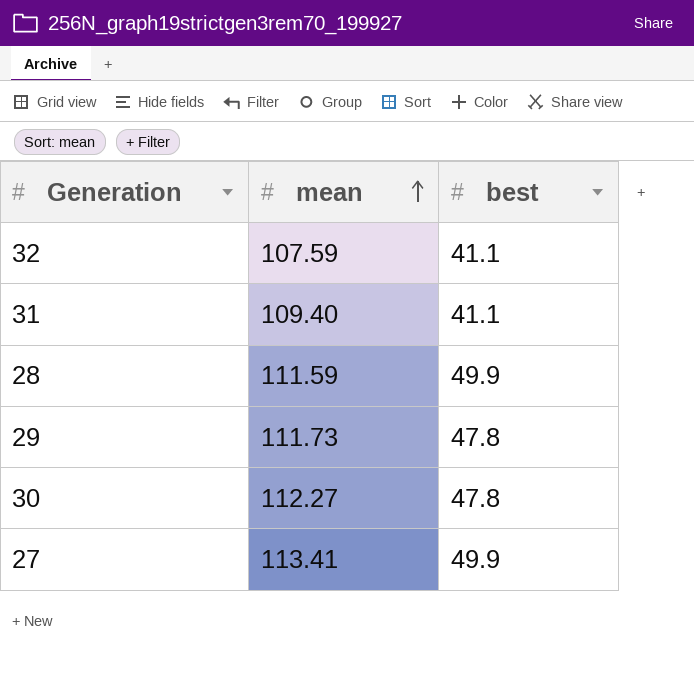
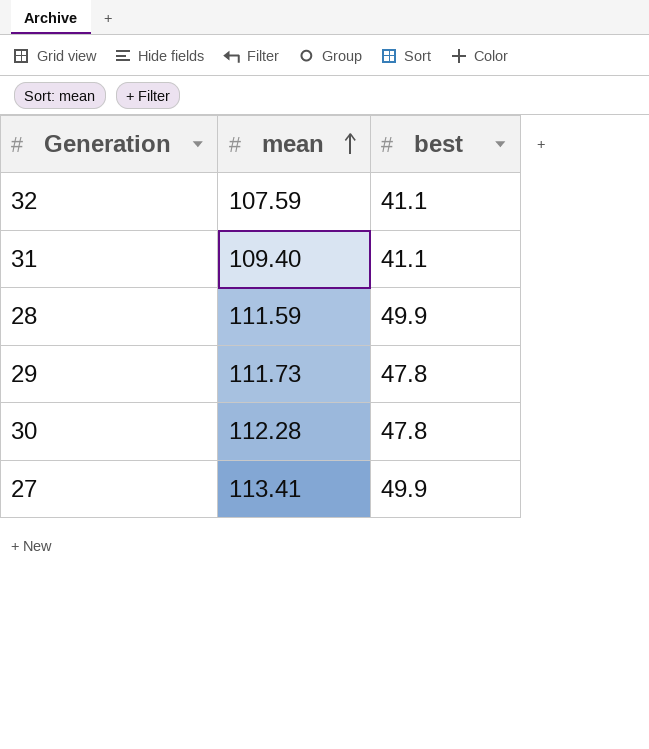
30 | mean: 112.27 -> 112.28

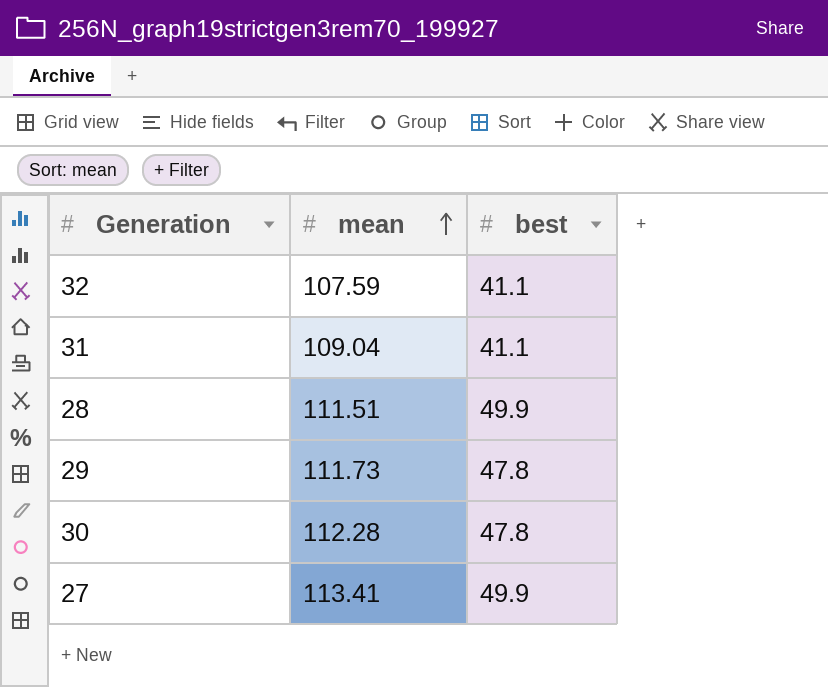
31 | mean: 109.40 -> 109.04
28 | mean: 111.59 -> 111.51

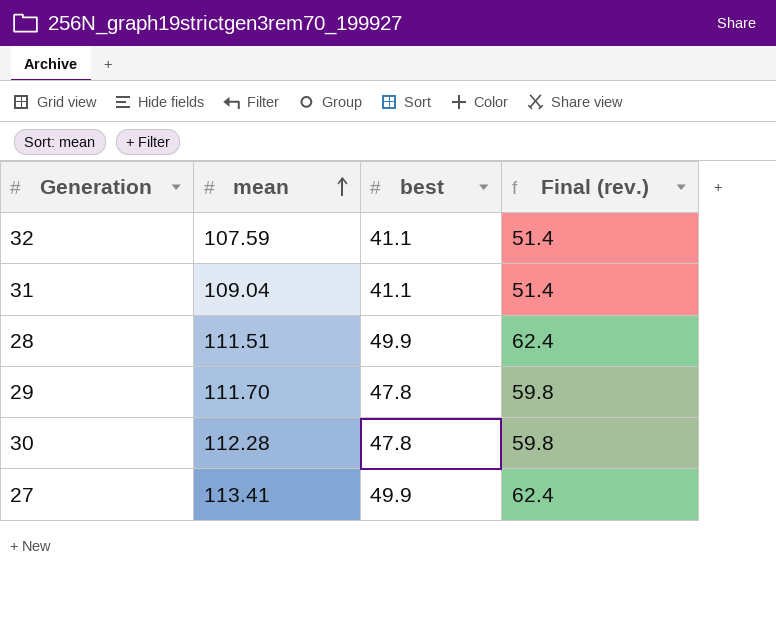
column Final (rev.) | formula: none -> [best] * 1.25
29 | mean: 111.73 -> 111.70

